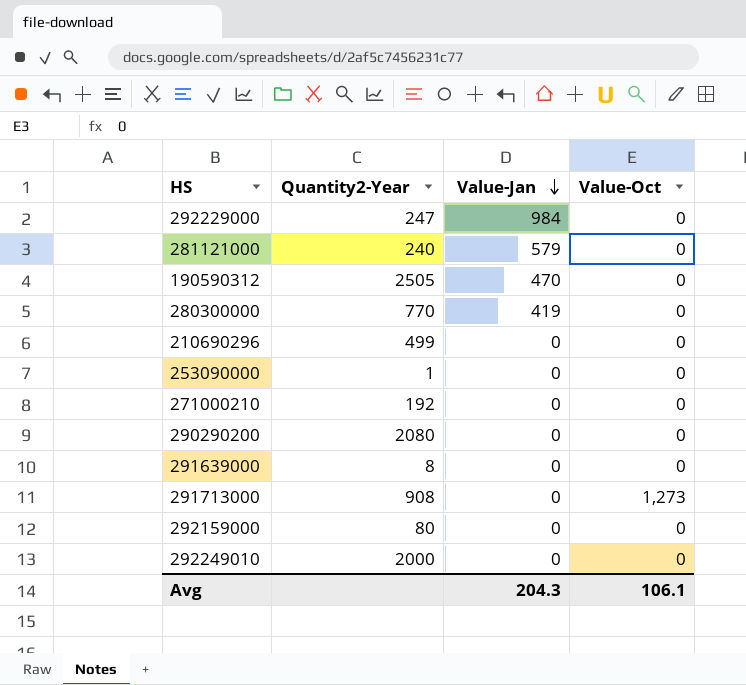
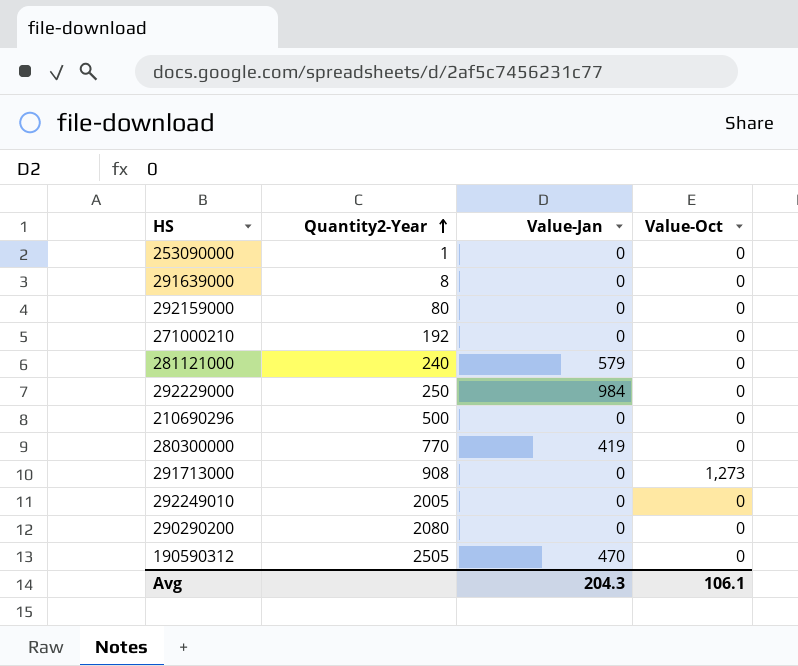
row order: Value-Jan descending -> Quantity2-Year ascending
292229000 | Quantity2-Year: 247 -> 250
210690296 | Quantity2-Year: 499 -> 500
292249010 | Quantity2-Year: 2000 -> 2005

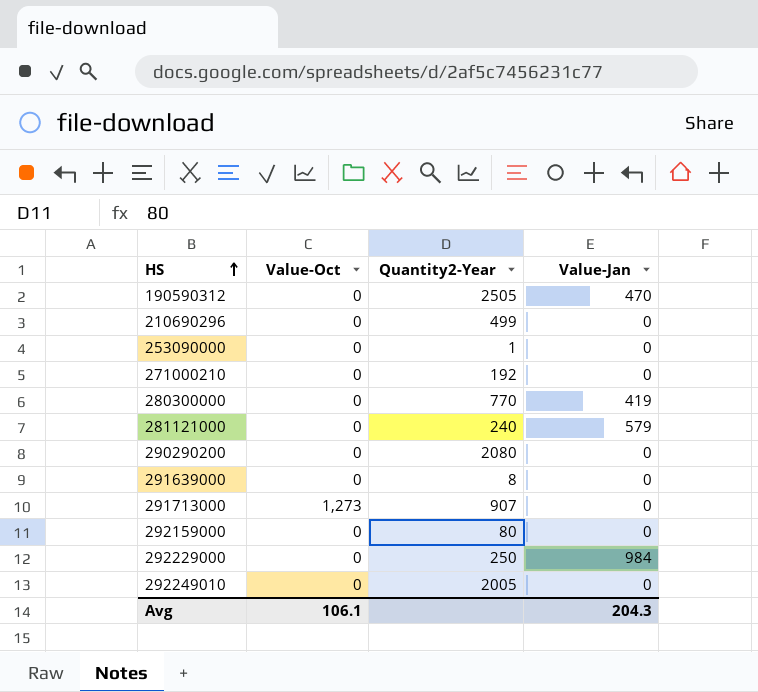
row order: Quantity2-Year ascending -> HS ascending
column Value-Oct | position: 4 -> 2
210690296 | Quantity2-Year: 500 -> 499
291713000 | Quantity2-Year: 908 -> 907

